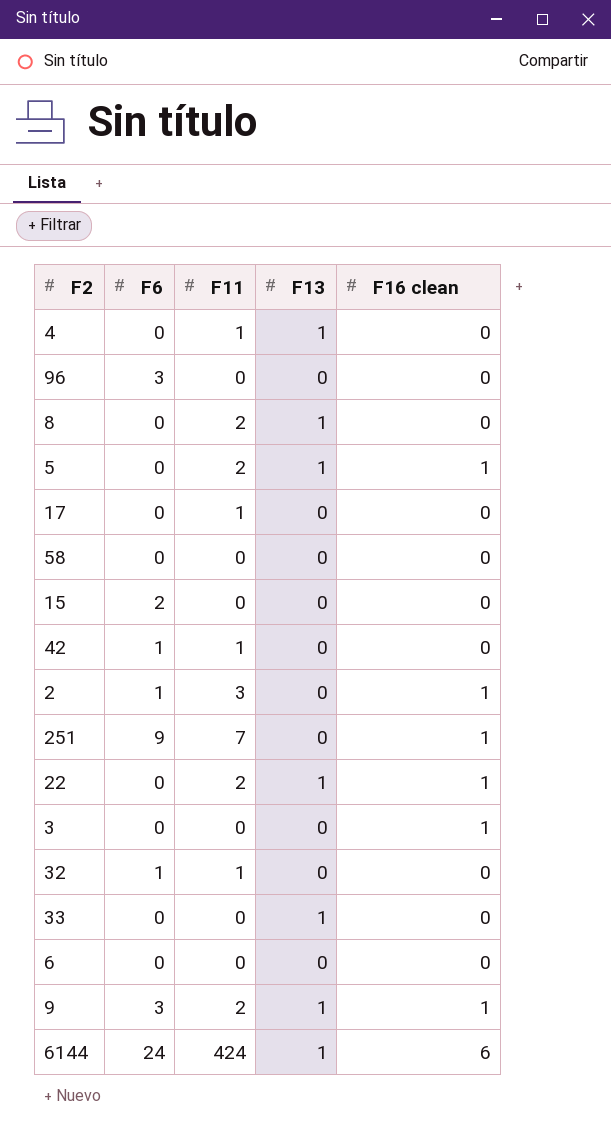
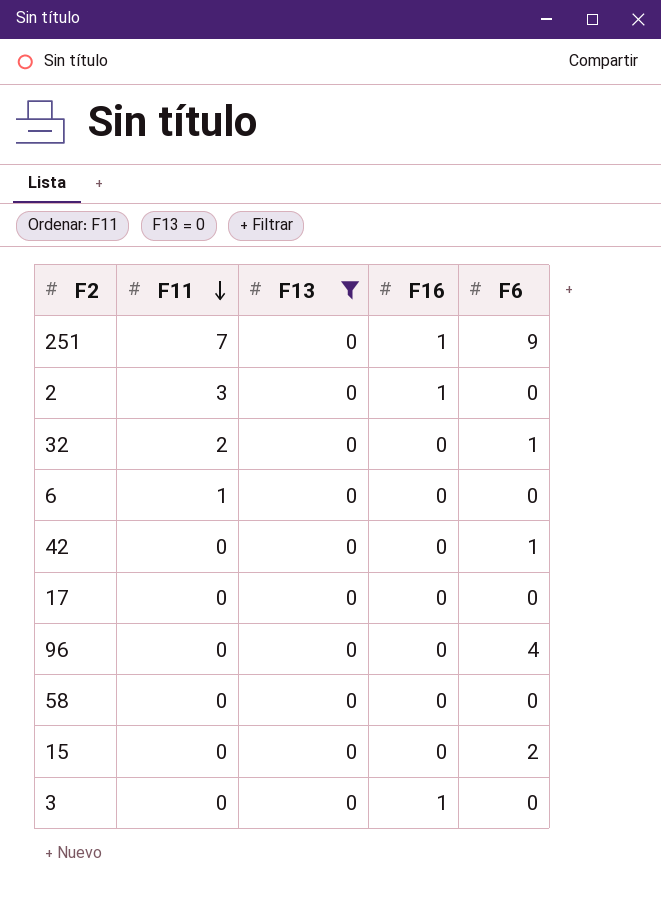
filter: none -> F13 = 0
row order: none -> F11 descending
column name: F16 clean -> F16
column F6 | position: 2 -> 5
2 | F6: 1 -> 0
32 | F11: 1 -> 2
6 | F11: 0 -> 1
42 | F11: 1 -> 0
17 | F11: 1 -> 0
96 | F6: 3 -> 4

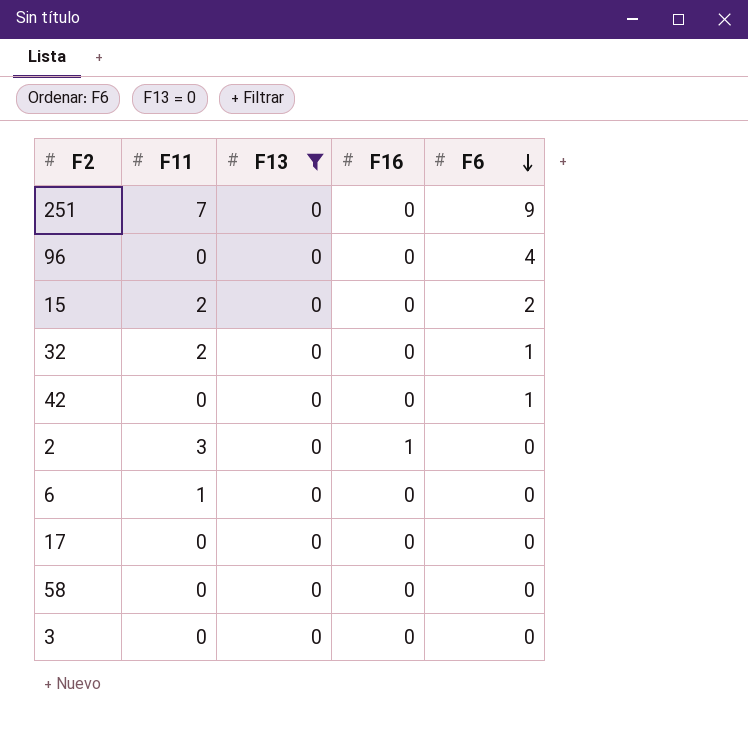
row order: F11 descending -> F6 descending
251 | F16: 1 -> 0
15 | F11: 0 -> 2
3 | F16: 1 -> 0

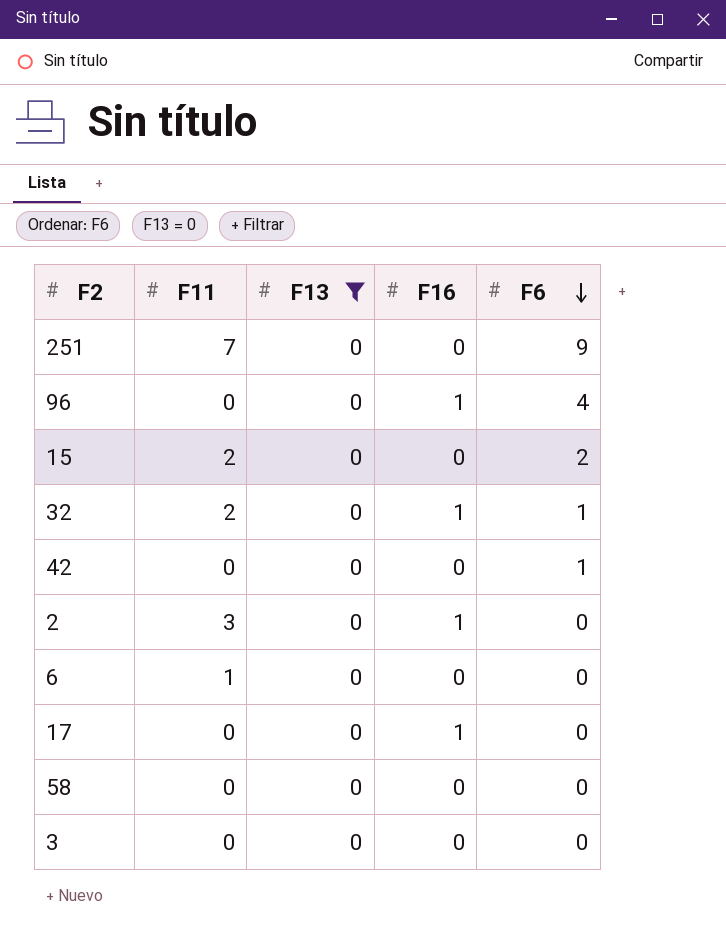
96 | F16: 0 -> 1
32 | F16: 0 -> 1
17 | F16: 0 -> 1

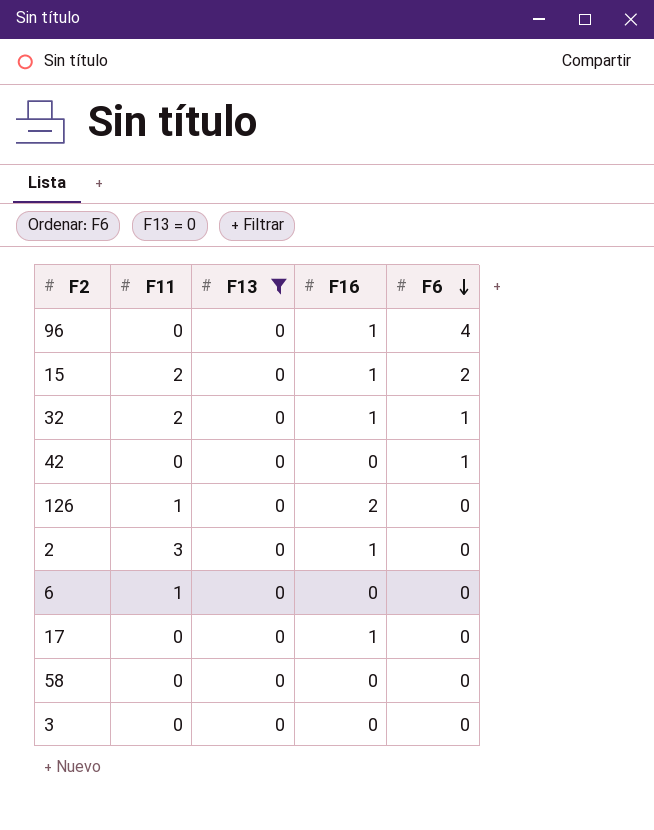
row 251: 7 | 0 | 0 | 9 -> none
15 | F16: 0 -> 1
row 126: none -> 1 | 0 | 2 | 0

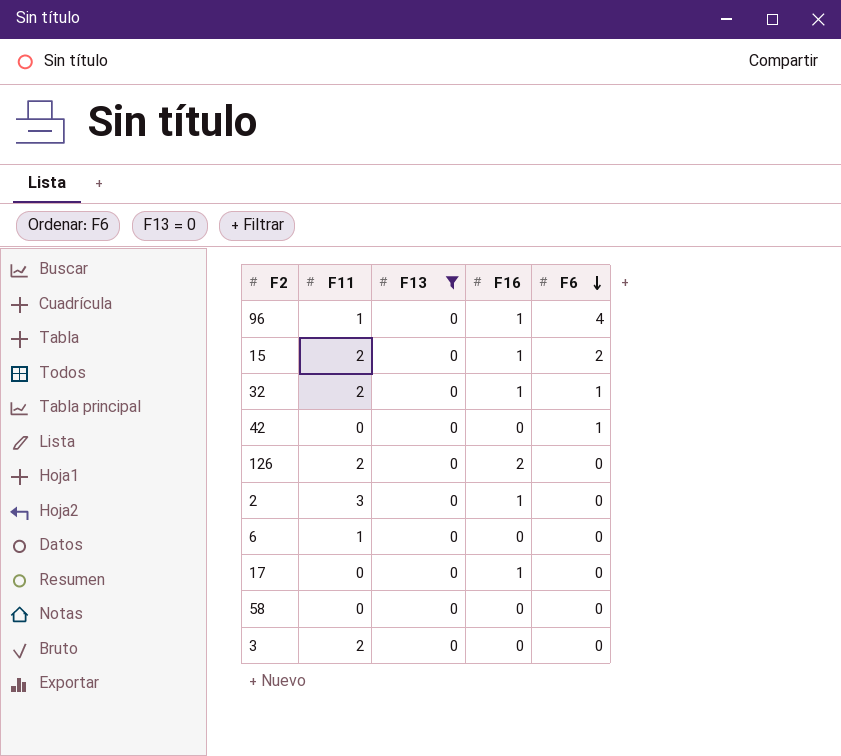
96 | F11: 0 -> 1
126 | F11: 1 -> 2
3 | F11: 0 -> 2

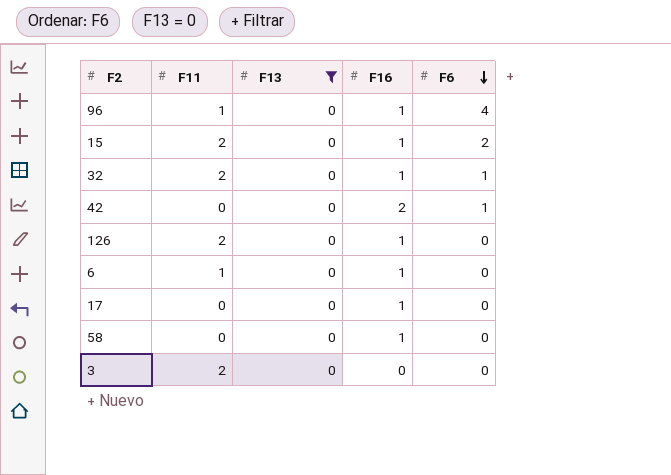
row 2: 3 | 0 | 1 | 0 -> none
42 | F16: 0 -> 2
126 | F16: 2 -> 1
6 | F16: 0 -> 1
58 | F16: 0 -> 1

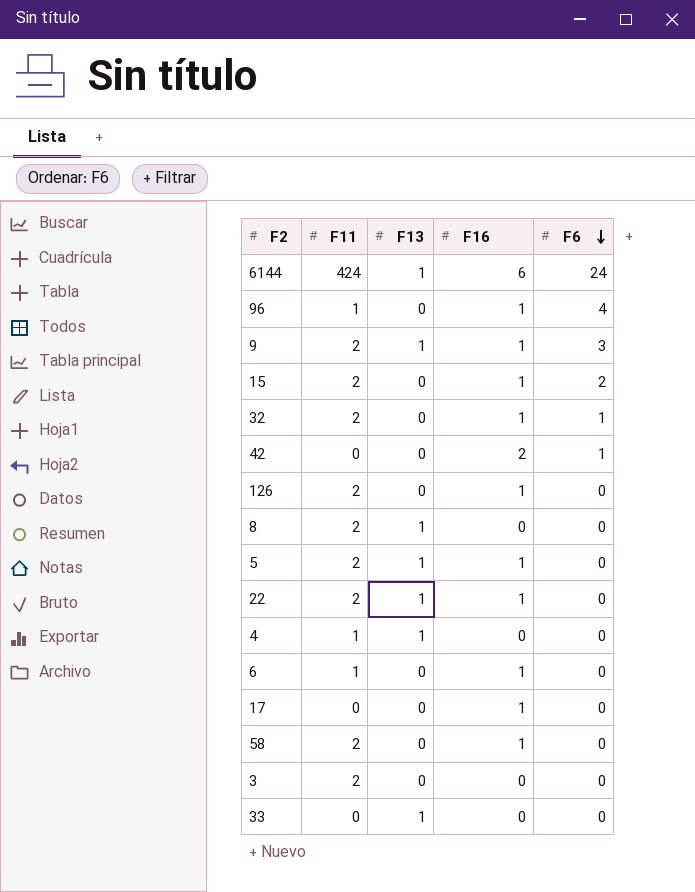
filter: F13 = 0 -> none
58 | F11: 0 -> 2

